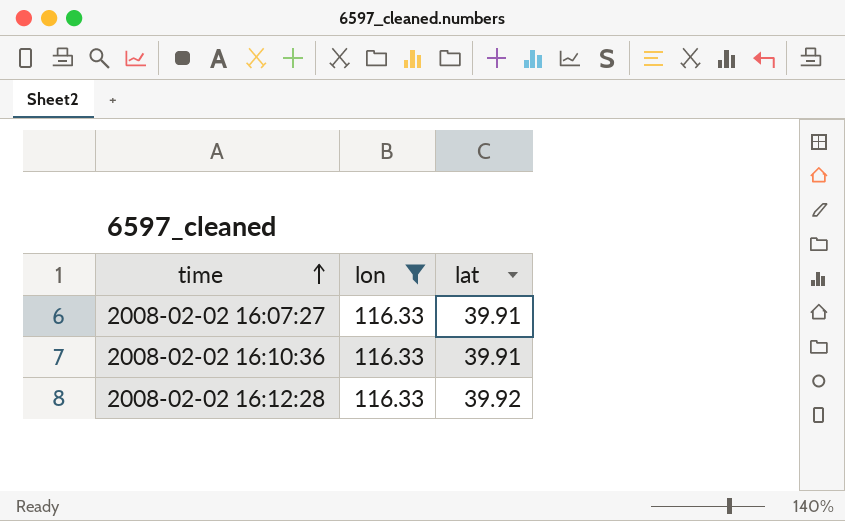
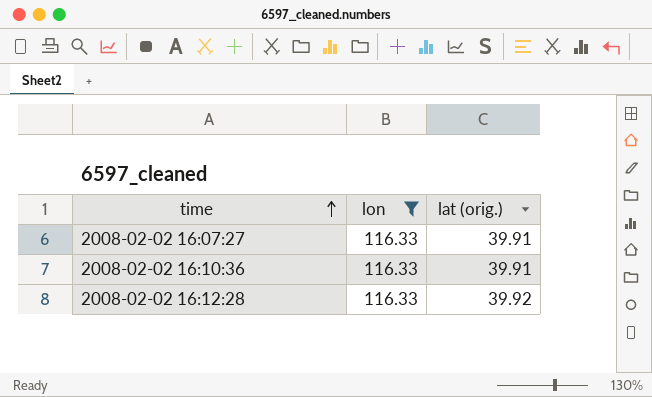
column name: lat -> lat (orig.)

